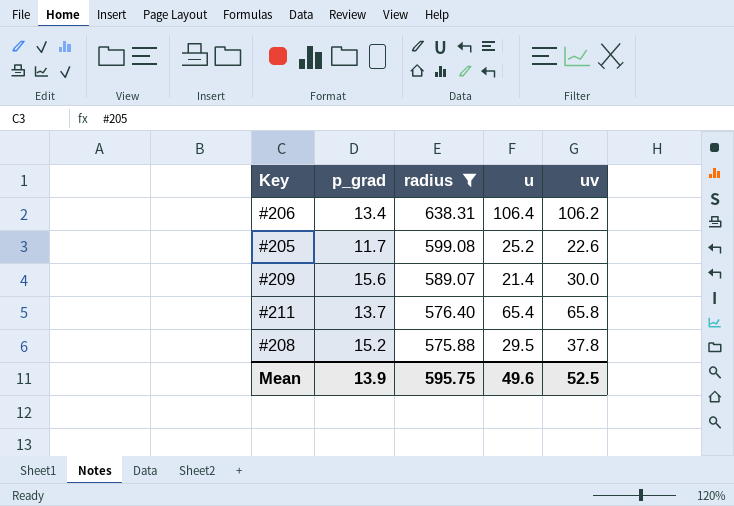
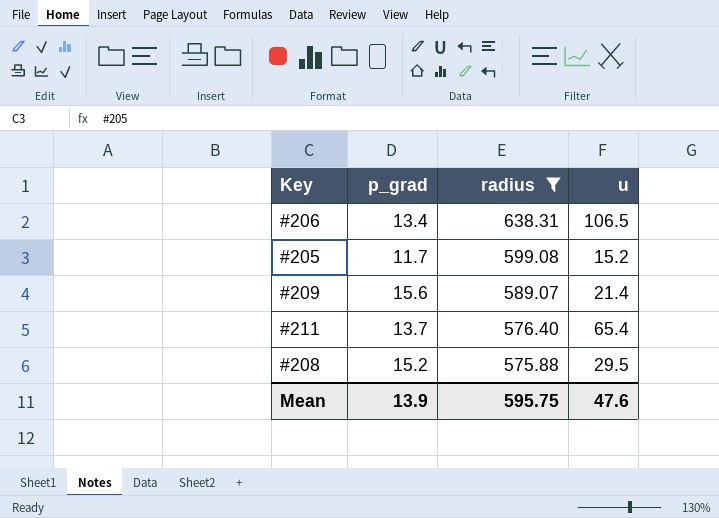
column uv | position: 5 -> none
#206 | u: 106.4 -> 106.5
#205 | u: 25.2 -> 15.2
Mean | u: 49.6 -> 47.6

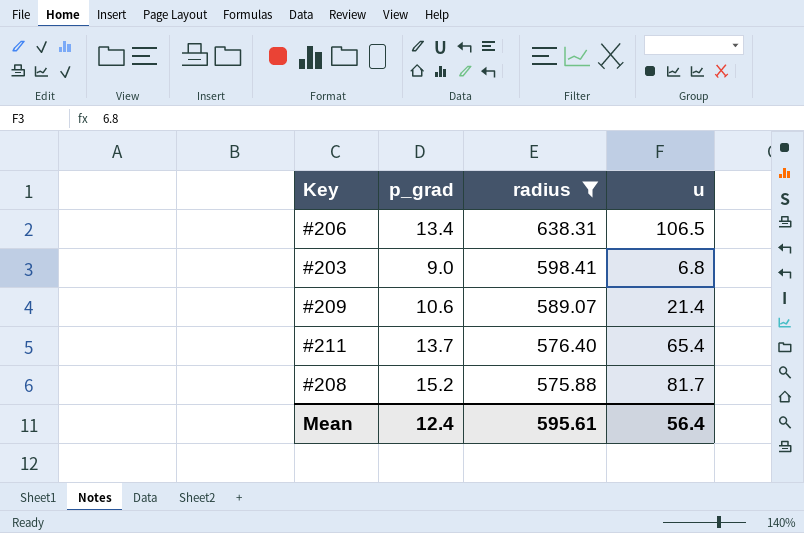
row #205: 11.7 | 599.08 | 15.2 -> none
row #203: none -> 9.0 | 598.41 | 6.8
#209 | p_grad: 15.6 -> 10.6
#208 | u: 29.5 -> 81.7
Mean | p_grad: 13.9 -> 12.4
Mean | radius: 595.75 -> 595.61
Mean | u: 47.6 -> 56.4

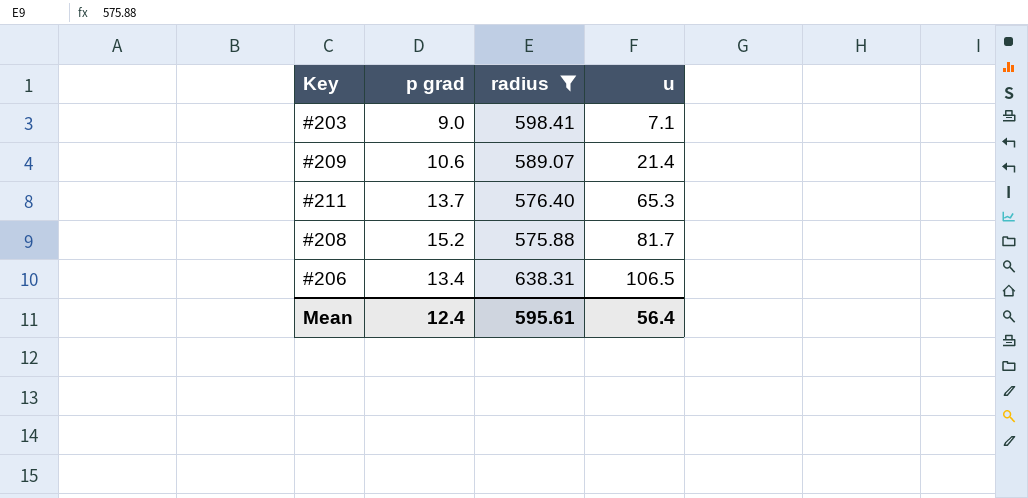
row order: radius descending -> u ascending
column name: p_grad -> p grad
#203 | u: 6.8 -> 7.1
#211 | u: 65.4 -> 65.3

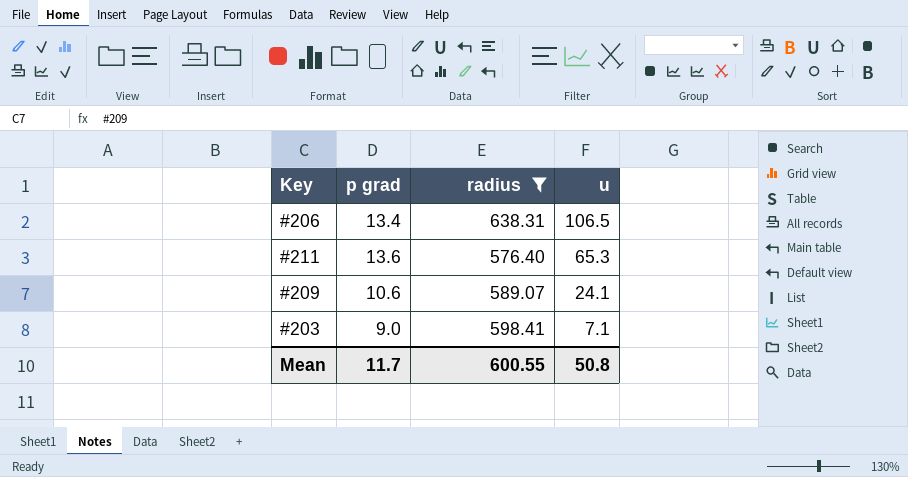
row order: u ascending -> u descending
row #208: 15.2 | 575.88 | 81.7 -> none
#211 | p grad: 13.7 -> 13.6
#209 | u: 21.4 -> 24.1
Mean | p grad: 12.4 -> 11.7
Mean | radius: 595.61 -> 600.55
Mean | u: 56.4 -> 50.8

